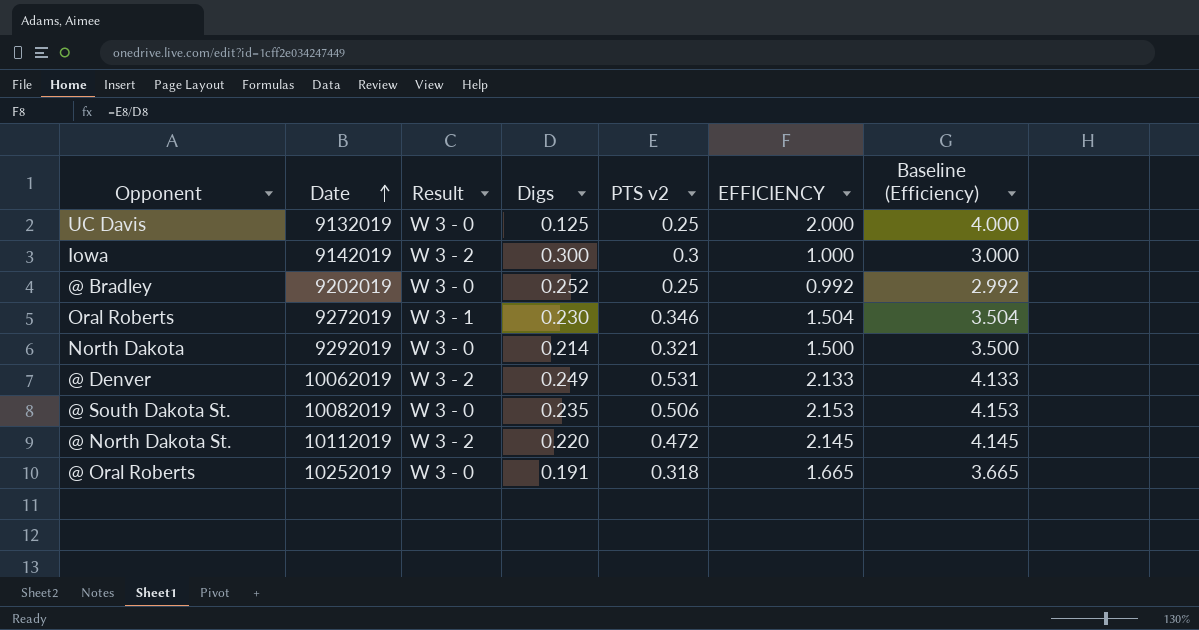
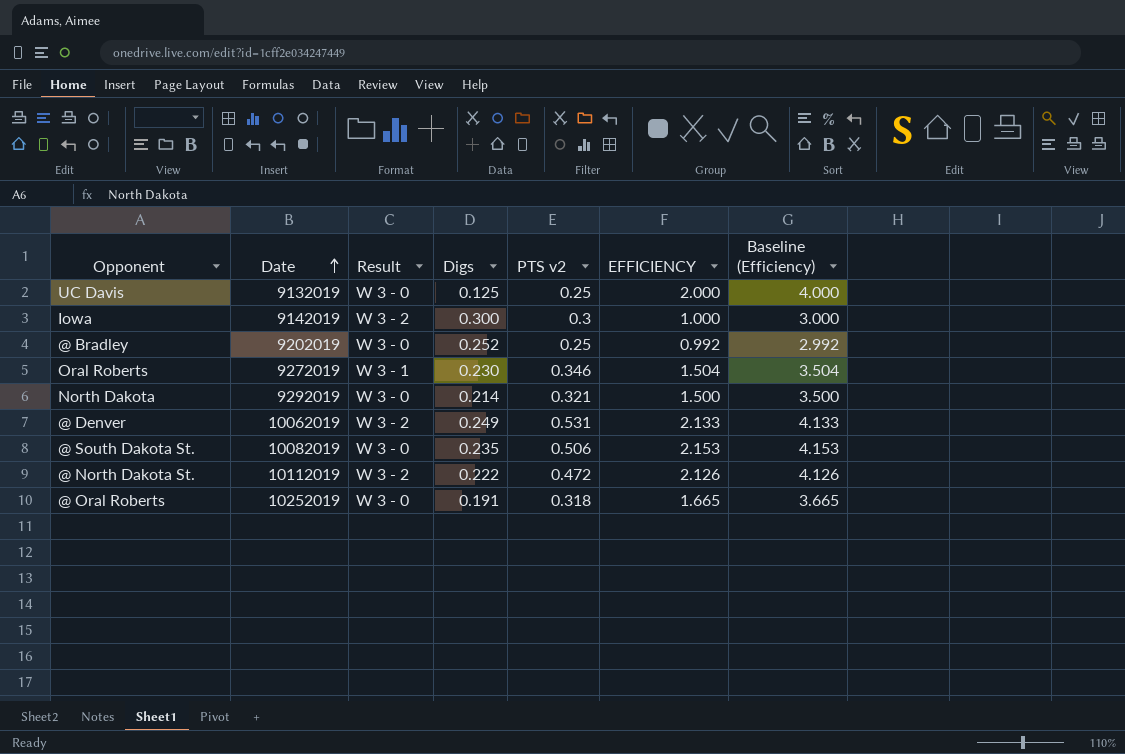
@ North Dakota St. | Digs: 0.220 -> 0.222
@ North Dakota St. | EFFICIENCY: 2.145 -> 2.126
@ North Dakota St. | Baseline (Efficiency): 4.145 -> 4.126

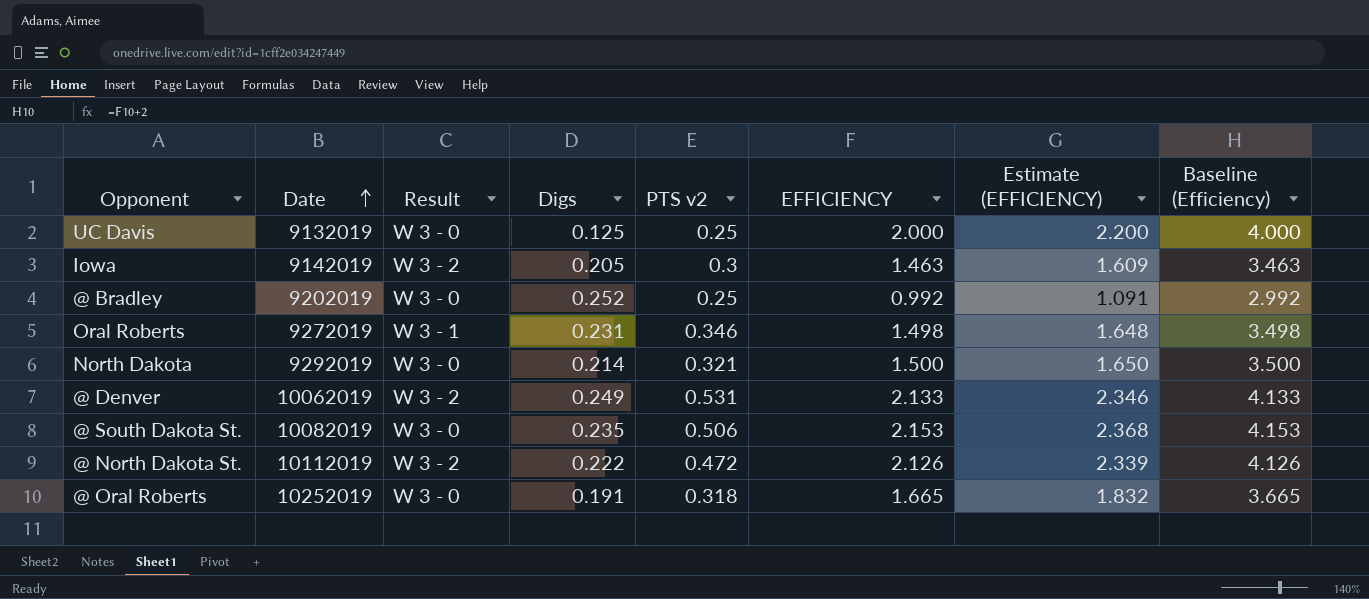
column Estimate (EFFICIENCY) | formula: none -> [EFFICIENCY] * 1.1
Iowa | Digs: 0.300 -> 0.205
Iowa | EFFICIENCY: 1.000 -> 1.463
Iowa | Baseline (Efficiency): 3.000 -> 3.463
Oral Roberts | Digs: 0.230 -> 0.231
Oral Roberts | EFFICIENCY: 1.504 -> 1.498
Oral Roberts | Baseline (Efficiency): 3.504 -> 3.498

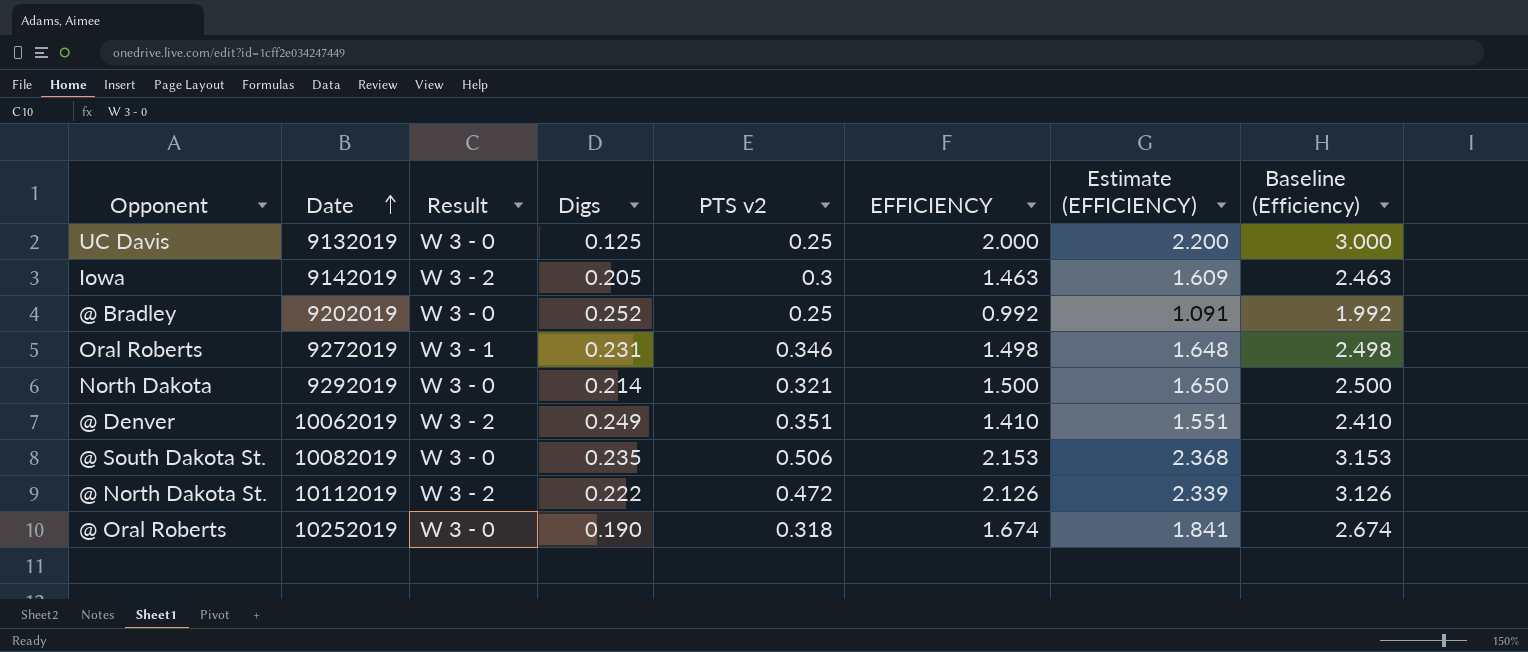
column Baseline (Efficiency) | formula: [EFFICIENCY] + 2 -> [EFFICIENCY] + 1
@ Denver | PTS v2: 0.531 -> 0.351
@ Denver | EFFICIENCY: 2.133 -> 1.410
@ Denver | Estimate (EFFICIENCY): 2.346 -> 1.551
@ Oral Roberts | Digs: 0.191 -> 0.190
@ Oral Roberts | EFFICIENCY: 1.665 -> 1.674
@ Oral Roberts | Estimate (EFFICIENCY): 1.832 -> 1.841

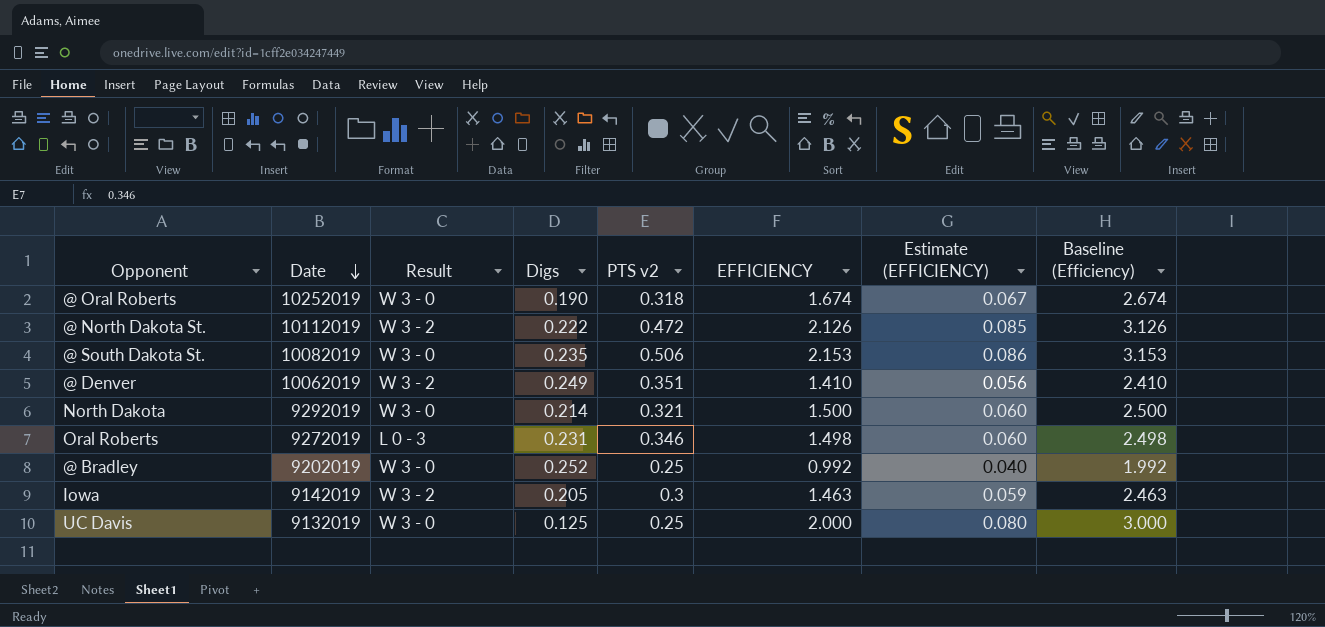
row order: Date ascending -> Date descending
column Estimate (EFFICIENCY) | formula: [EFFICIENCY] * 1.1 -> [EFFICIENCY] * 0.04
Oral Roberts | Result: W 3 - 1 -> L 0 - 3

